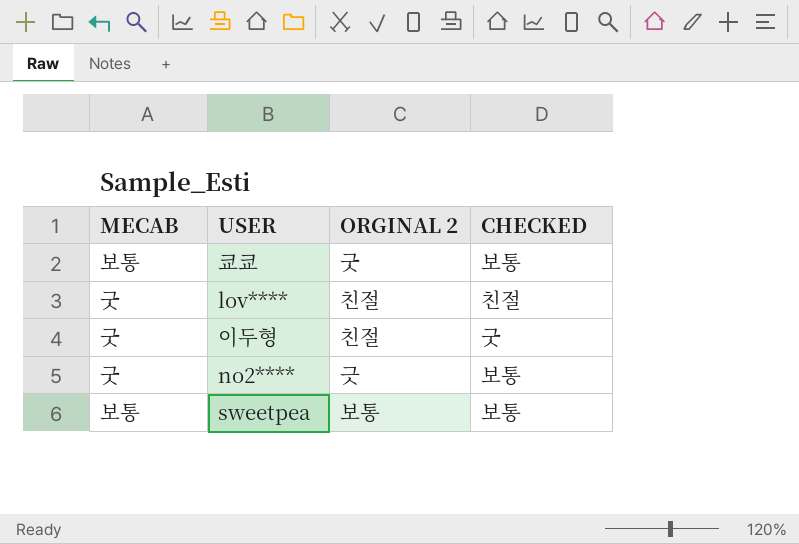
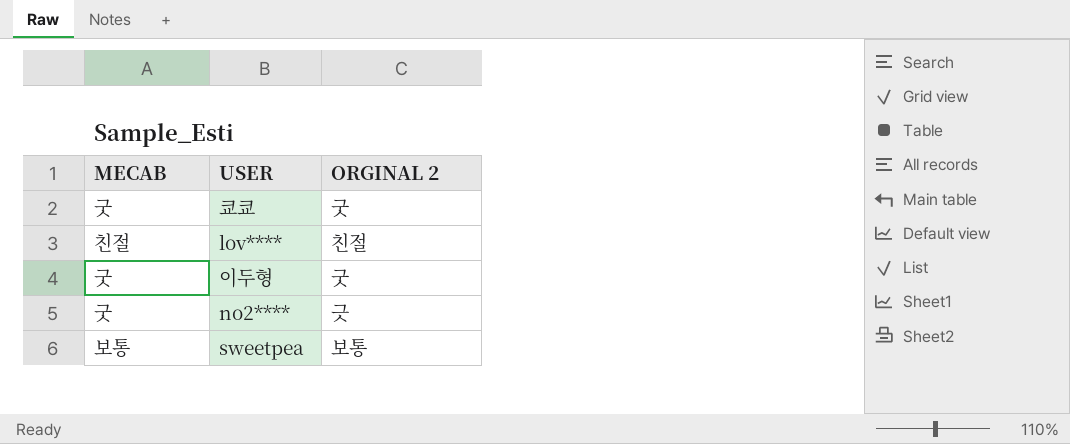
column CHECKED | position: 4 -> none
쿄쿄 | MECAB: 보통 -> 굿
lov**** | MECAB: 굿 -> 친절
이두형 | ORGINAL 2: 친절 -> 굿

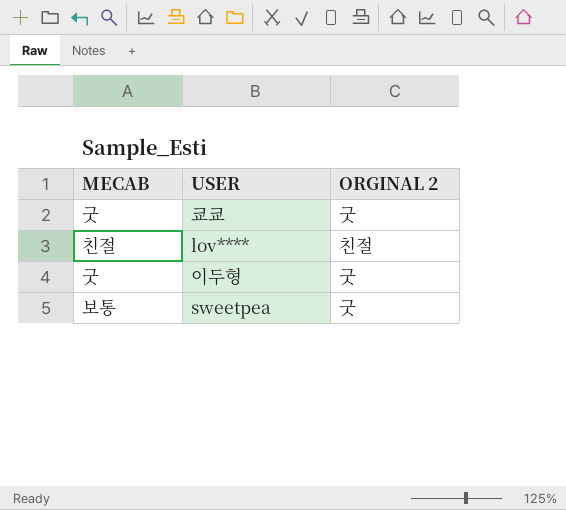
row no2****: 굿 | 긋 -> none
sweetpea | ORGINAL 2: 보통 -> 굿

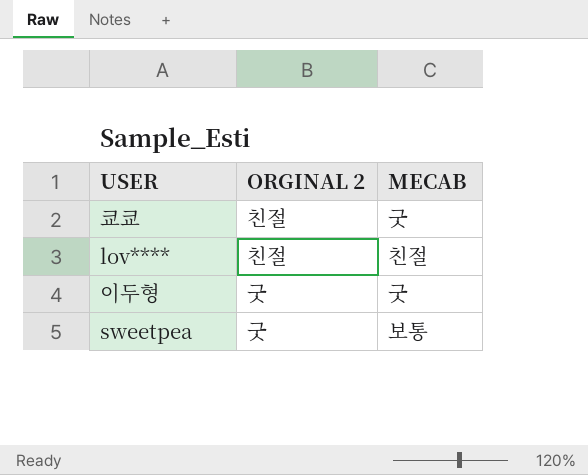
column MECAB | position: 1 -> 3
쿄쿄 | ORGINAL 2: 굿 -> 친절

